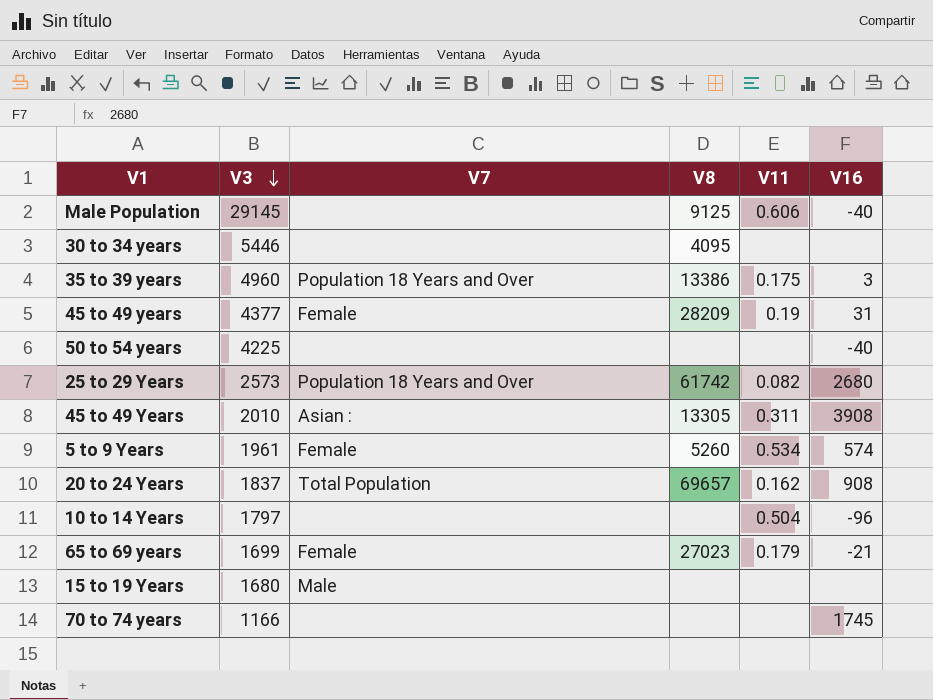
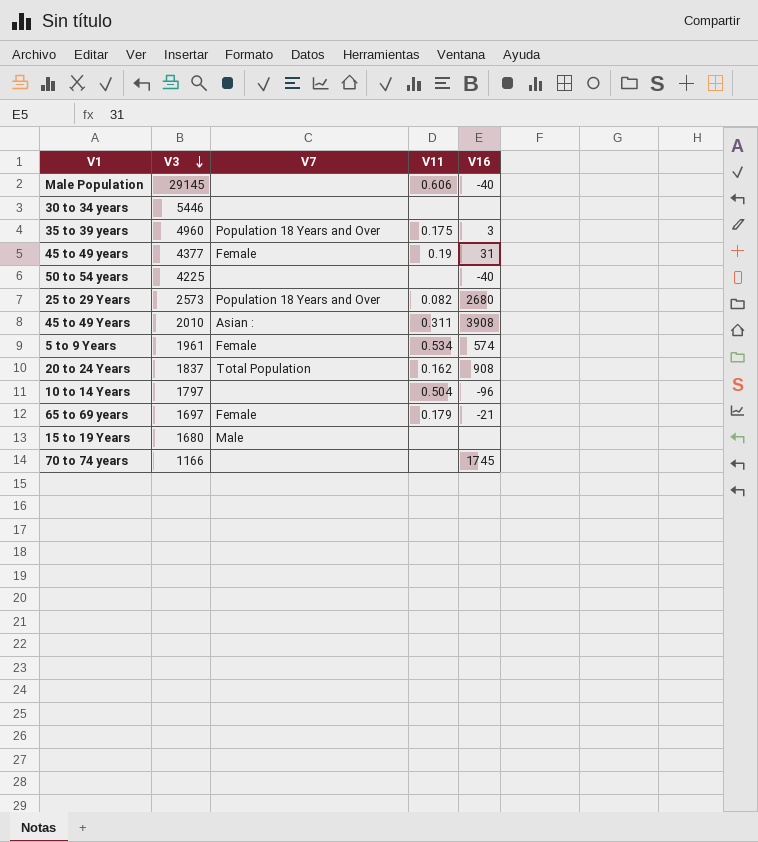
column V8 | position: 4 -> none
65 to 69 years | V3: 1699 -> 1697

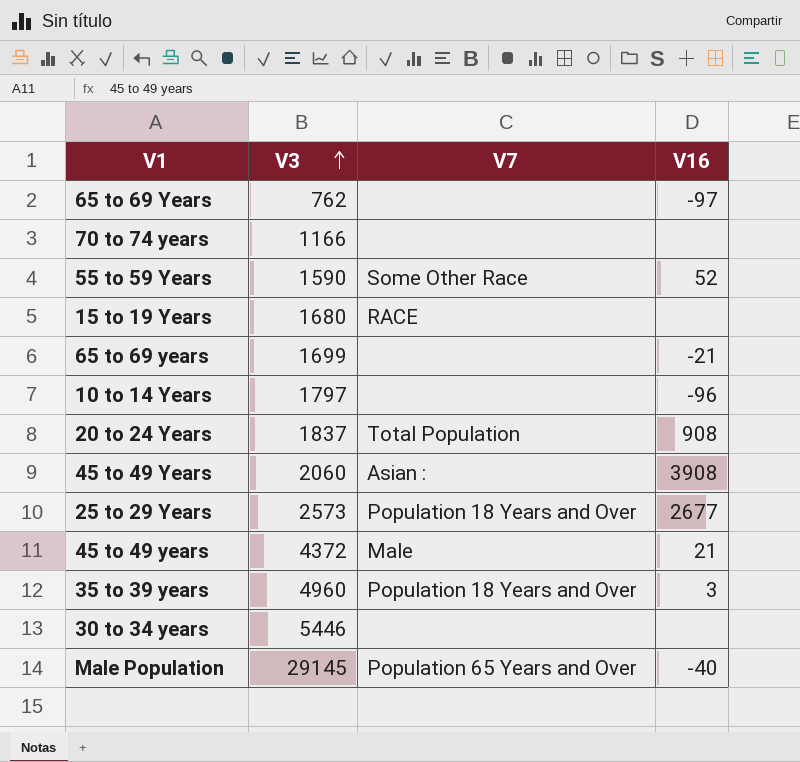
row order: V3 descending -> V3 ascending
column V11 | position: 4 -> none
row 50 to 54 years: 4225 | none | none | -40 -> none
row 5 to 9 Years: 1961 | Female | 0.534 | 574 -> none
row 65 to 69 Years: none -> 762 | none | -97
70 to 74 years | V16: 1745 -> none
row 55 to 59 Years: none -> 1590 | Some Other Race | 52
15 to 19 Years | V7: Male -> RACE
65 to 69 years | V3: 1697 -> 1699
65 to 69 years | V7: Female -> none
45 to 49 Years | V3: 2010 -> 2060
25 to 29 Years | V16: 2680 -> 2677
45 to 49 years | V3: 4377 -> 4372
45 to 49 years | V7: Female -> Male
45 to 49 years | V16: 31 -> 21
Male Population | V7: none -> Population 65 Years and Over

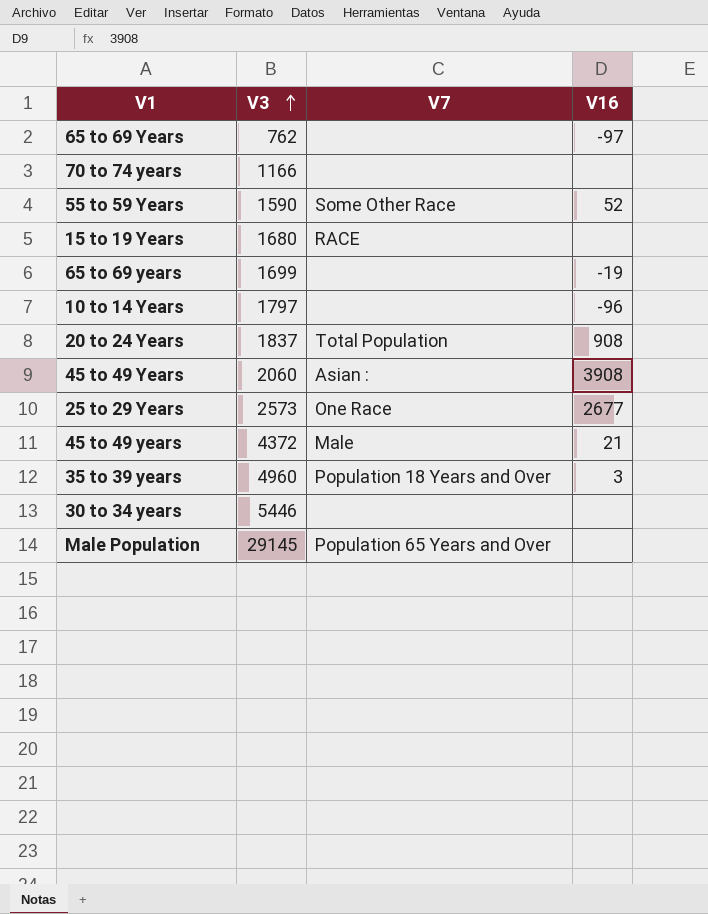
65 to 69 years | V16: -21 -> -19
25 to 29 Years | V7: Population 18 Years and Over -> One Race
Male Population | V16: -40 -> none

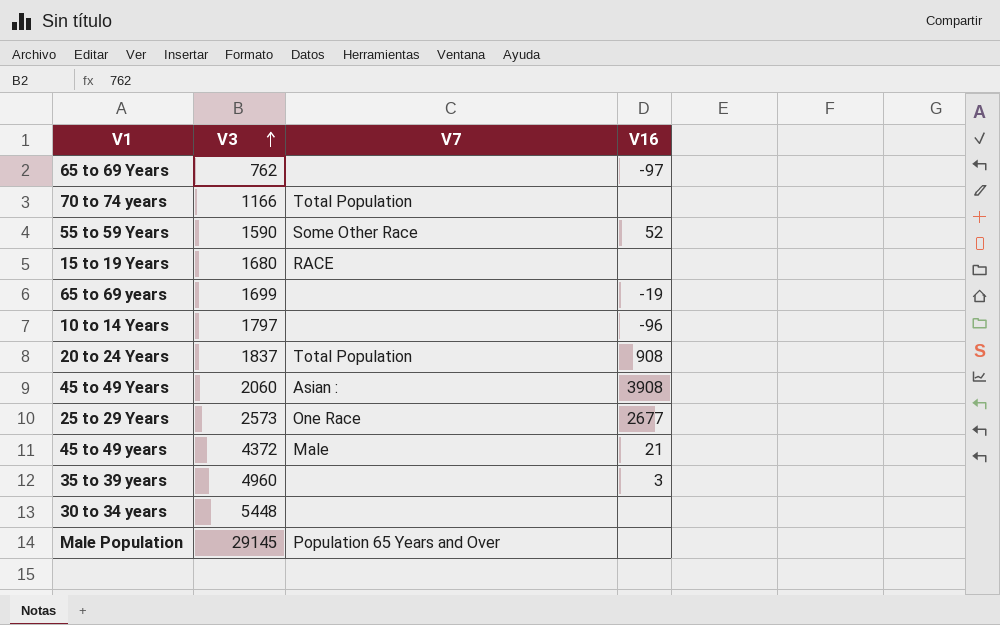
70 to 74 years | V7: none -> Total Population
35 to 39 years | V7: Population 18 Years and Over -> none
30 to 34 years | V3: 5446 -> 5448

